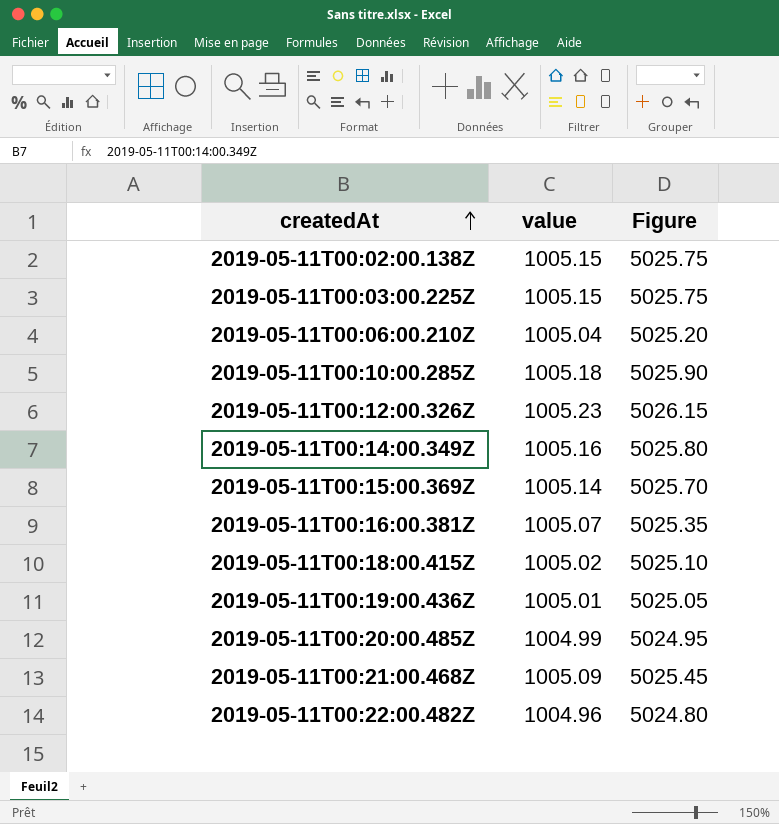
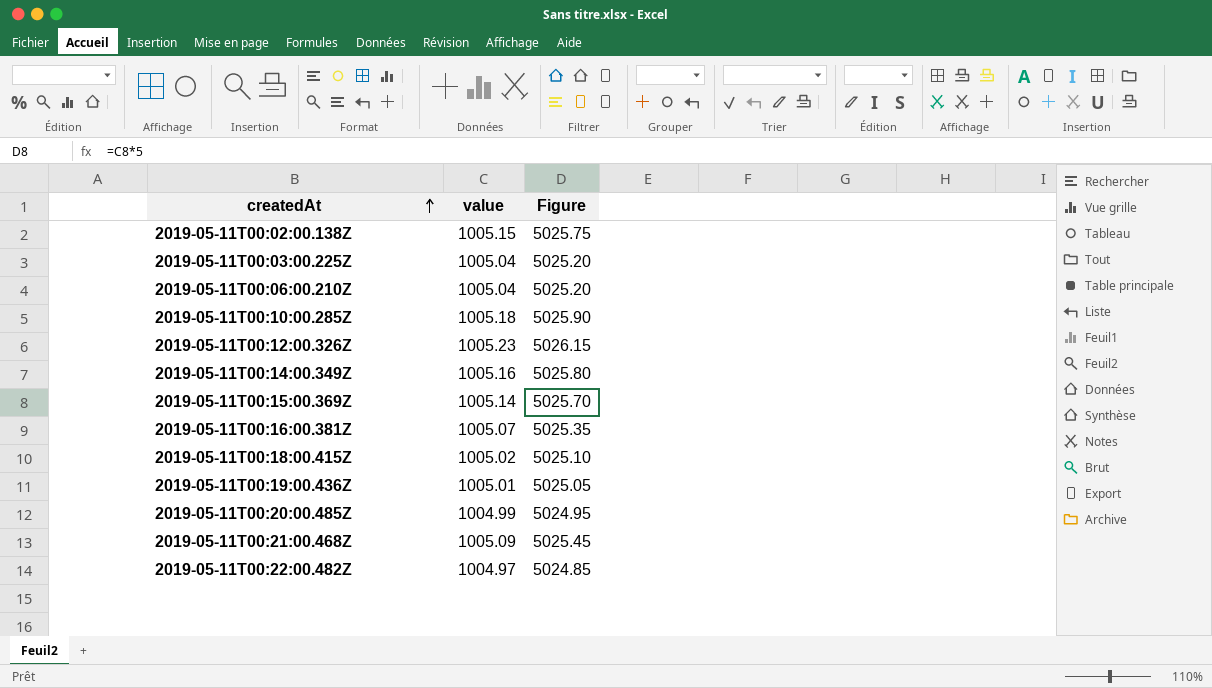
2019-05-11T00:03:00.225Z | value: 1005.15 -> 1005.04
2019-05-11T00:03:00.225Z | Figure: 5025.75 -> 5025.20
2019-05-11T00:22:00.482Z | value: 1004.96 -> 1004.97
2019-05-11T00:22:00.482Z | Figure: 5024.80 -> 5024.85

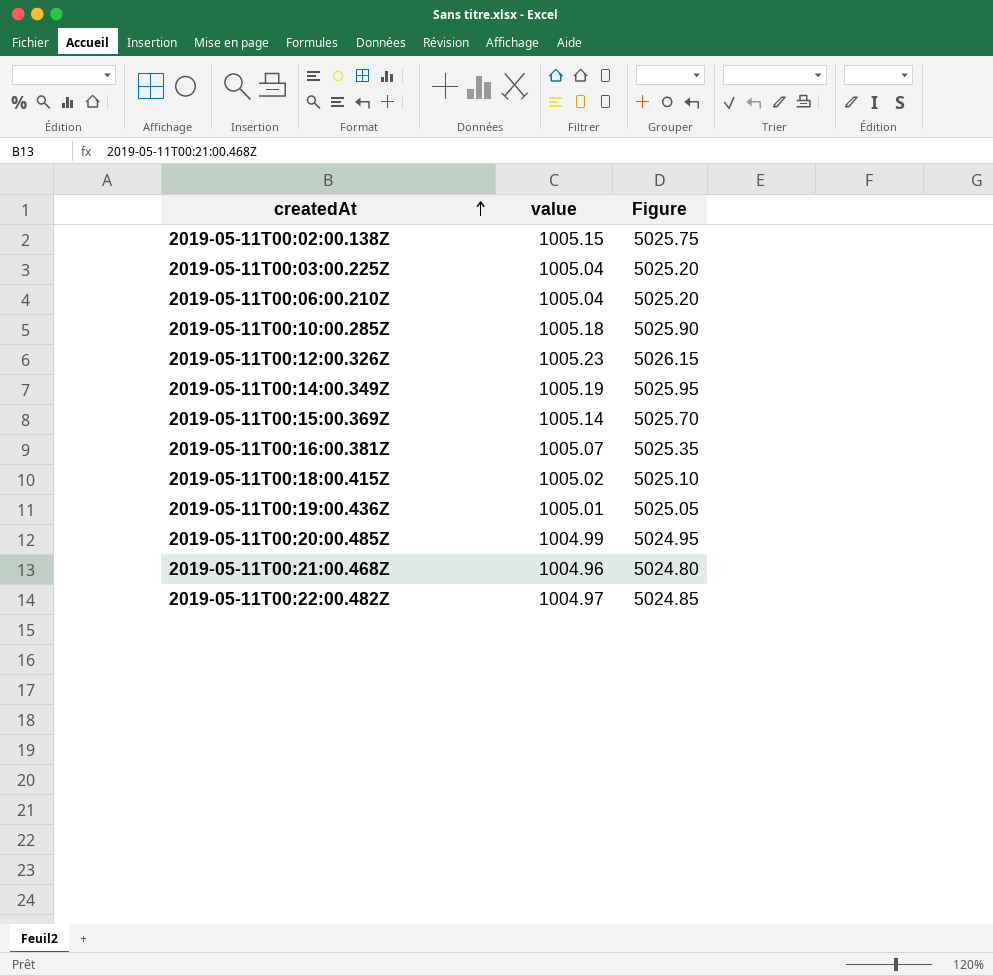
2019-05-11T00:14:00.349Z | value: 1005.16 -> 1005.19
2019-05-11T00:14:00.349Z | Figure: 5025.80 -> 5025.95
2019-05-11T00:21:00.468Z | value: 1005.09 -> 1004.96
2019-05-11T00:21:00.468Z | Figure: 5025.45 -> 5024.80

